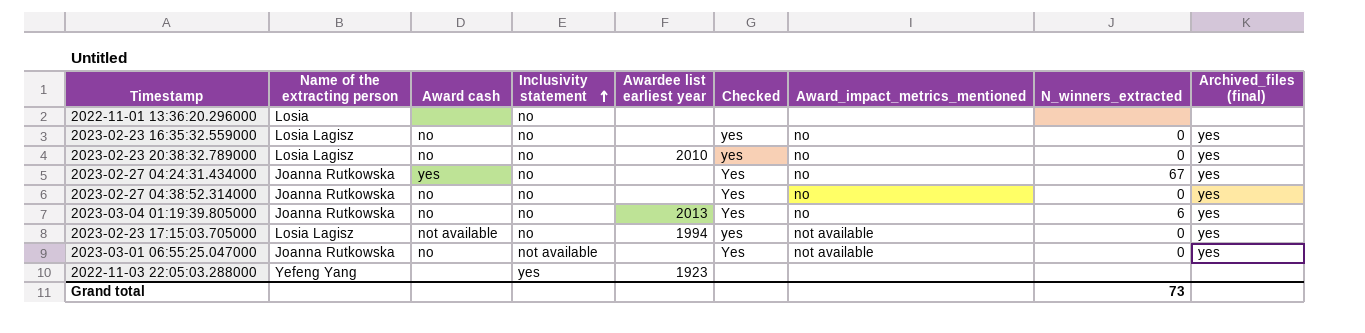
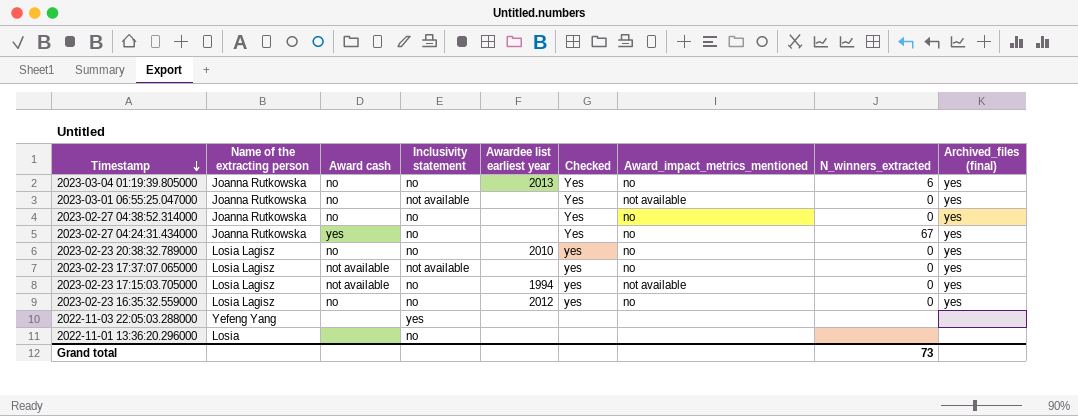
row order: Inclusivity statement ascending -> Timestamp descending
row 2023-02-23 17:37:07.065000: none -> Losia Lagisz | not available | not available | none | yes | no | 0 | yes
2023-02-23 16:35:32.559000 | Awardee list earliest year: none -> 2012
2022-11-03 22:05:03.288000 | Awardee list earliest year: 1923 -> none

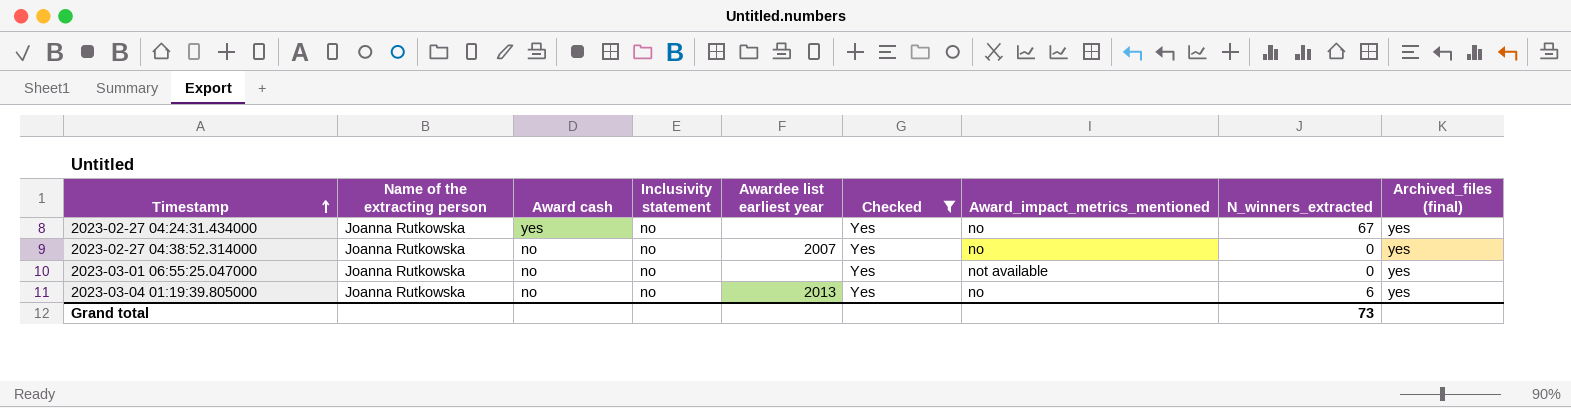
filter: none -> Checked = Yes
row order: Timestamp descending -> Timestamp ascending
2023-02-27 04:38:52.314000 | Awardee list earliest year: none -> 2007
2023-03-01 06:55:25.047000 | Inclusivity statement: not available -> no

